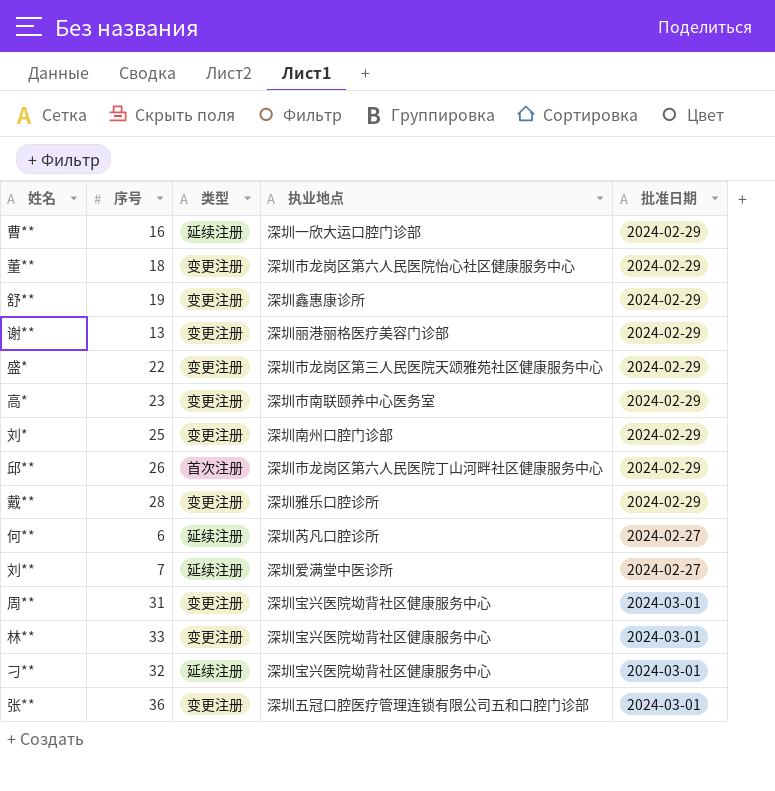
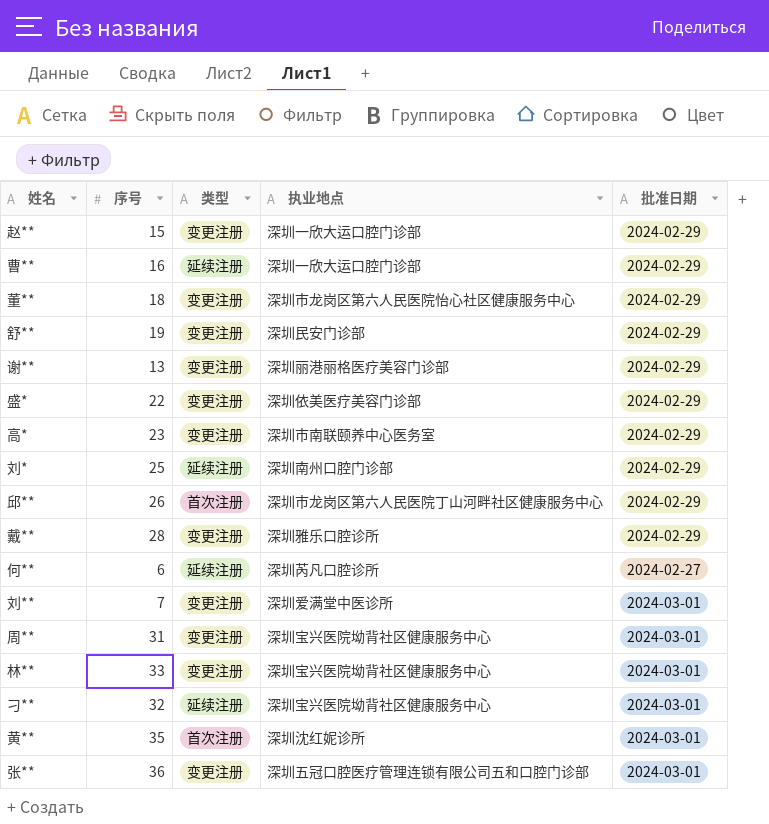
row 赵**: none -> 15 | 变更注册 | 深圳一欣大运口腔门诊部 | 2024-02-29
舒** | 执业地点: 深圳鑫惠康诊所 -> 深圳民安门诊部
盛* | 执业地点: 深圳市龙岗区第三人民医院天颂雅苑社区健康服务中心 -> 深圳依美医疗美容门诊部
刘* | 类型: 变更注册 -> 延续注册
刘** | 类型: 延续注册 -> 变更注册
刘** | 批准日期: 2024-02-27 -> 2024-03-01
row 黄**: none -> 35 | 首次注册 | 深圳沈红妮诊所 | 2024-03-01

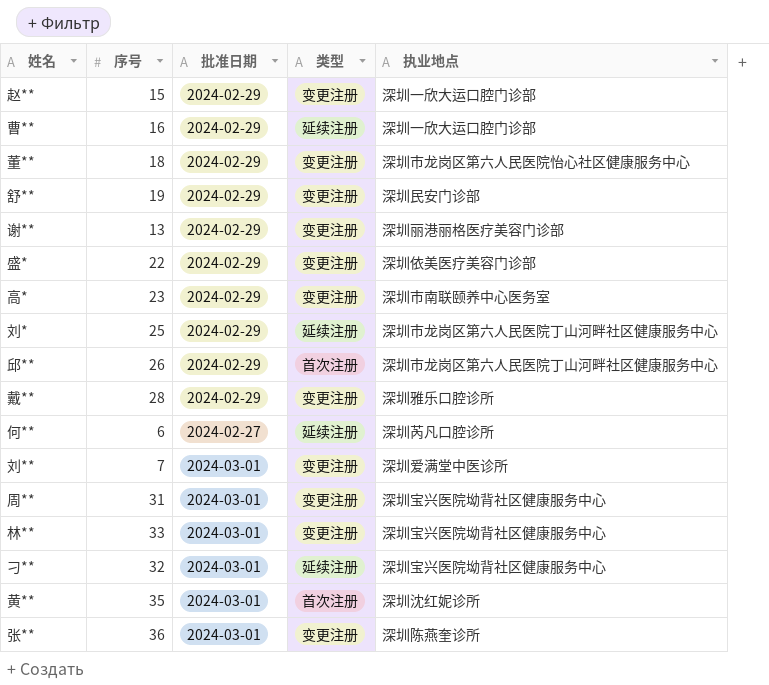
column 批准日期 | position: 5 -> 3
刘* | 执业地点: 深圳南州口腔门诊部 -> 深圳市龙岗区第六人民医院丁山河畔社区健康服务中心
张** | 执业地点: 深圳五冠口腔医疗管理连锁有限公司五和口腔门诊部 -> 深圳陈燕奎诊所

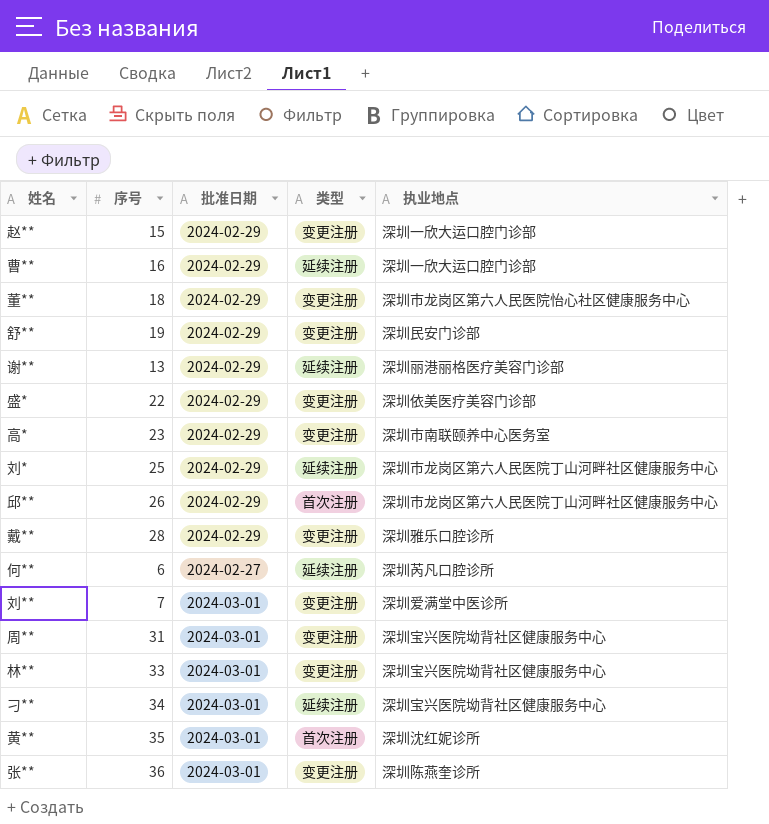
谢** | 类型: 变更注册 -> 延续注册
刁** | 序号: 32 -> 34

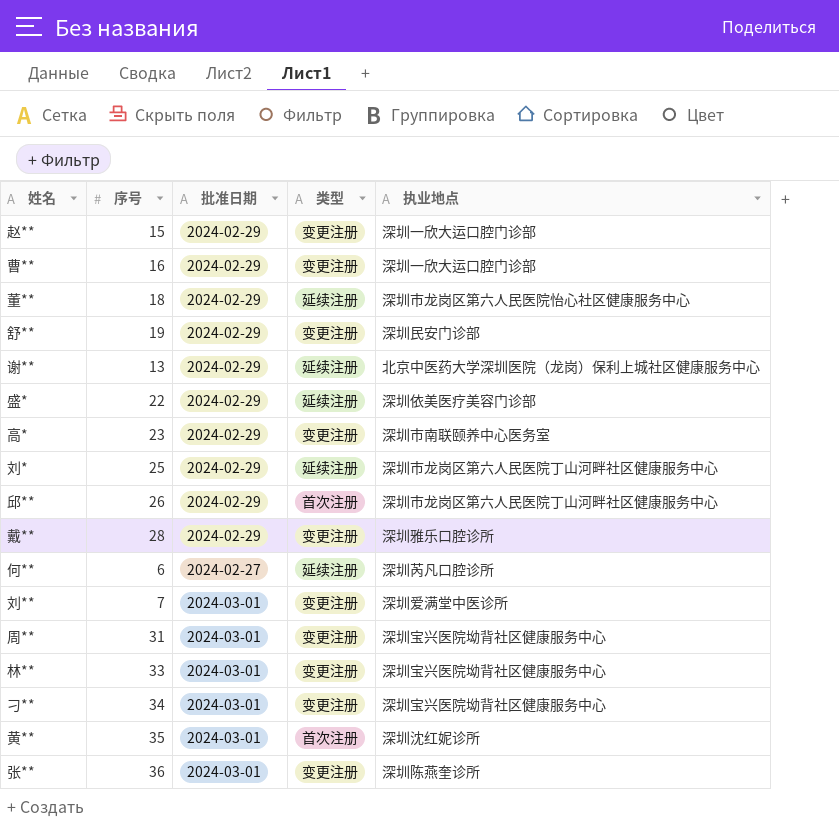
曹** | 类型: 延续注册 -> 变更注册
董** | 类型: 变更注册 -> 延续注册
谢** | 执业地点: 深圳丽港丽格医疗美容门诊部 -> 北京中医药大学深圳医院（龙岗）保利上城社区健康服务中心
盛* | 类型: 变更注册 -> 延续注册
刁** | 类型: 延续注册 -> 变更注册

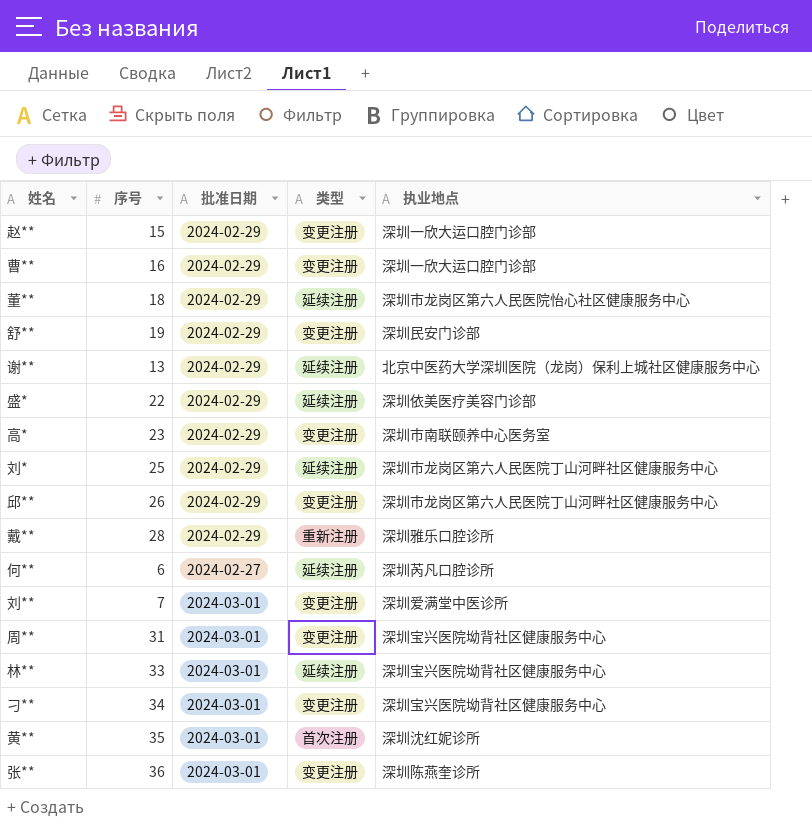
邱** | 类型: 首次注册 -> 变更注册
戴** | 类型: 变更注册 -> 重新注册
林** | 类型: 变更注册 -> 延续注册

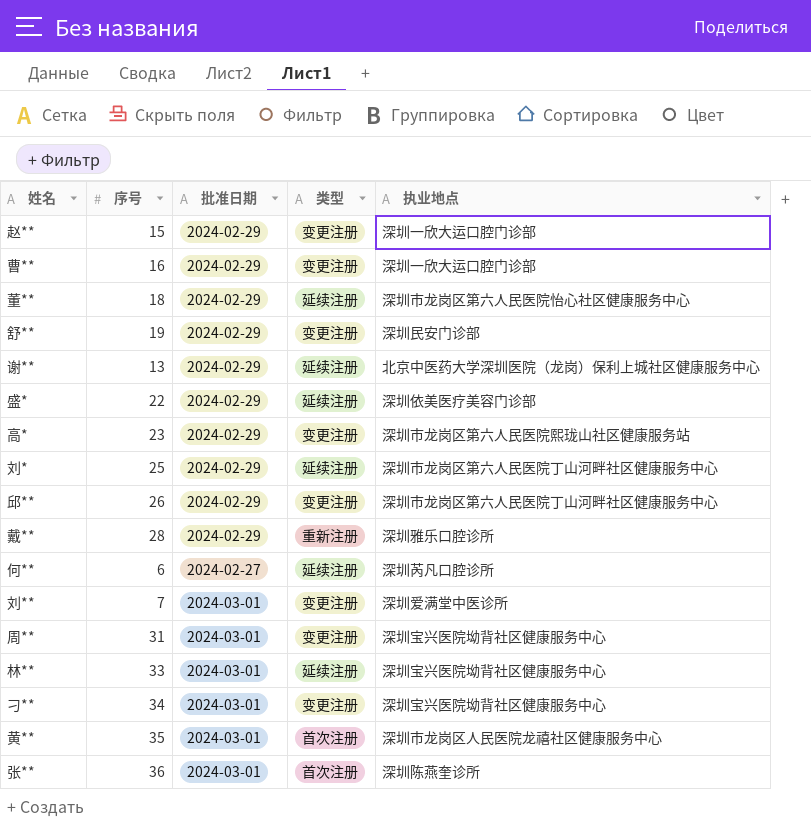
高* | 执业地点: 深圳市南联颐养中心医务室 -> 深圳市龙岗区第六人民医院熙珑山社区健康服务站
黄** | 执业地点: 深圳沈红妮诊所 -> 深圳市龙岗区人民医院龙禧社区健康服务中心
张** | 类型: 变更注册 -> 首次注册

